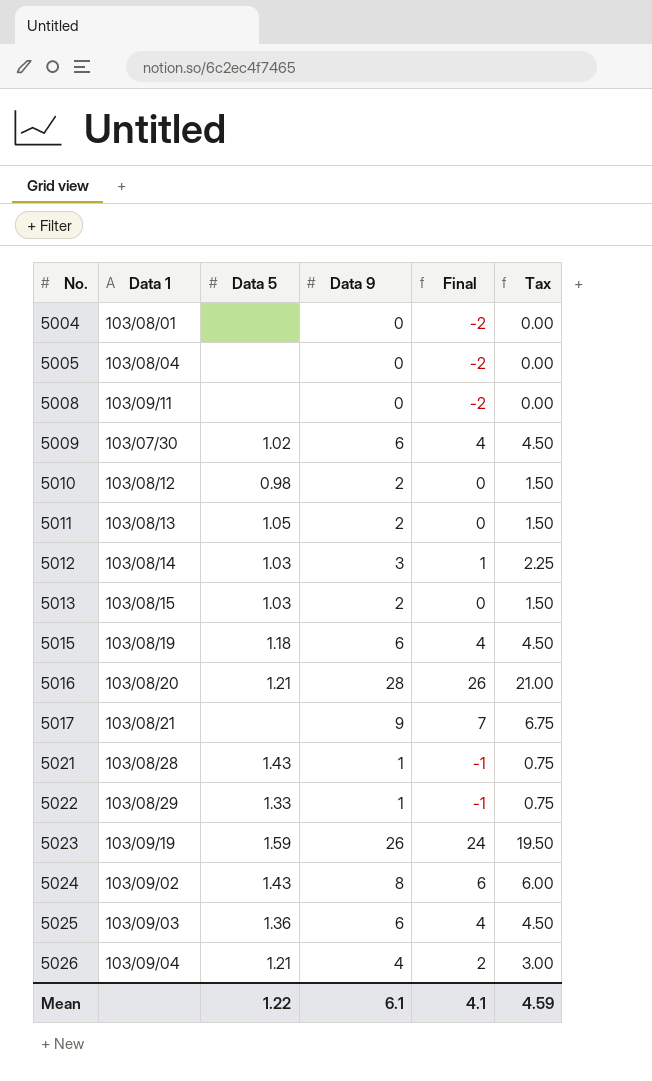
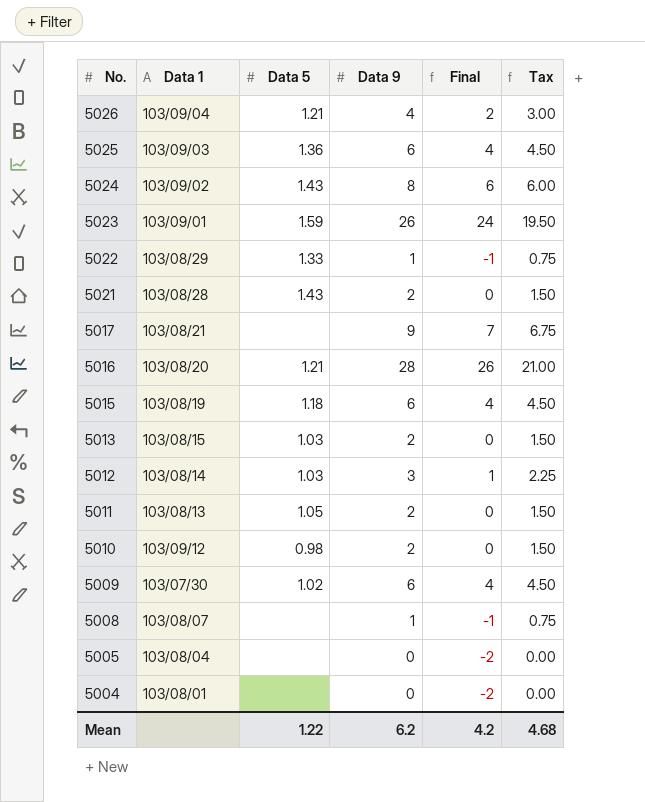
row order: No. ascending -> No. descending
5023 | Data 1: 103/09/19 -> 103/09/01
5021 | Data 9: 1 -> 2
5021 | Final: -1 -> 0
5021 | Tax: 0.75 -> 1.50
5010 | Data 1: 103/08/12 -> 103/09/12
5008 | Data 1: 103/09/11 -> 103/08/07
5008 | Data 9: 0 -> 1
5008 | Final: -2 -> -1
5008 | Tax: 0.00 -> 0.75
Mean | Data 9: 6.1 -> 6.2
Mean | Final: 4.1 -> 4.2
Mean | Tax: 4.59 -> 4.68

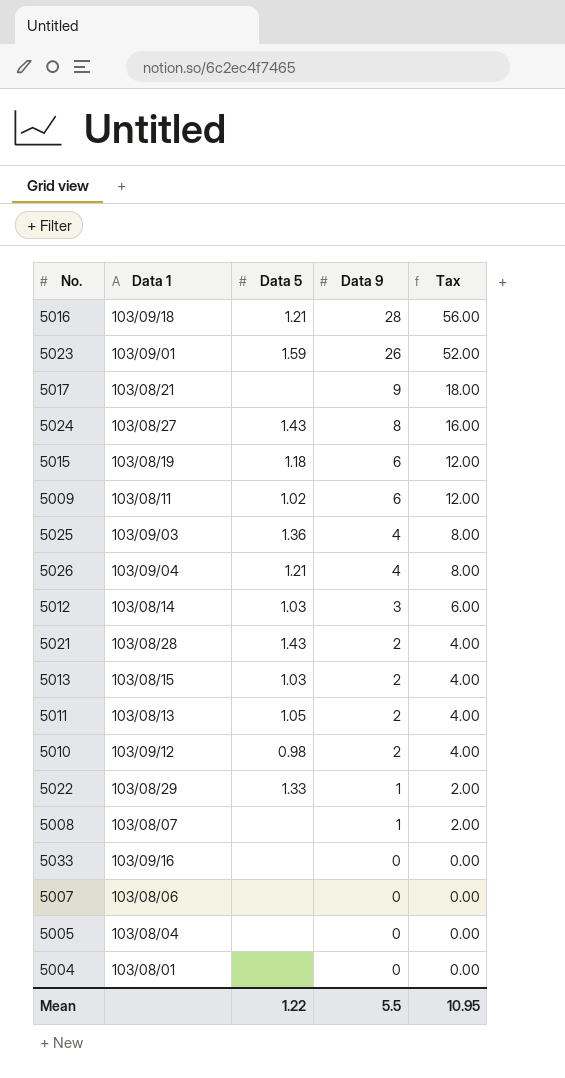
row order: No. descending -> Data 9 descending
column Final | formula: [Data 9] - 2 -> none
column Tax | formula: [Data 9] * 0.75 -> [Data 9] * 2
5016 | Data 1: 103/08/20 -> 103/09/18
5024 | Data 1: 103/09/02 -> 103/08/27
5009 | Data 1: 103/07/30 -> 103/08/11
5025 | Data 9: 6 -> 4
row 5033: none -> 103/09/16 | none | 0 | 0.00
row 5007: none -> 103/08/06 | none | 0 | 0.00
Mean | Data 9: 6.2 -> 5.5
Mean | Tax: 4.68 -> 10.95

